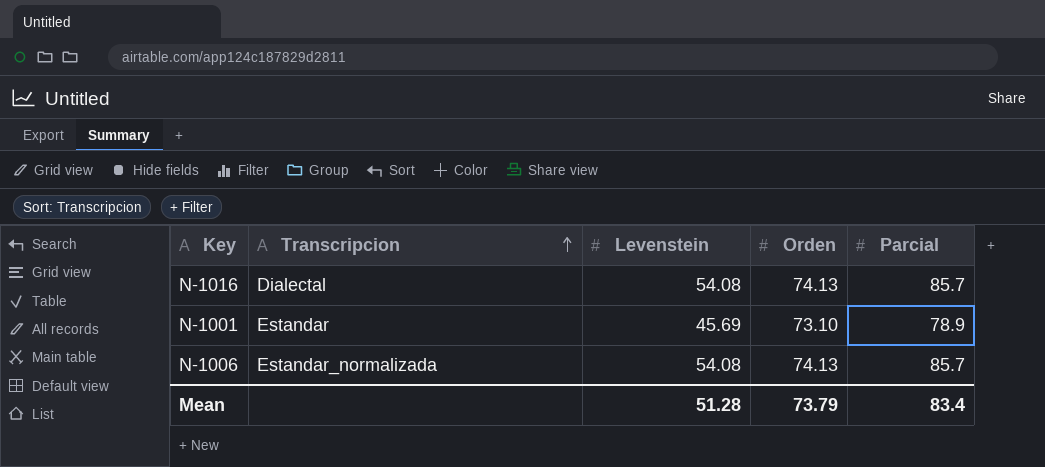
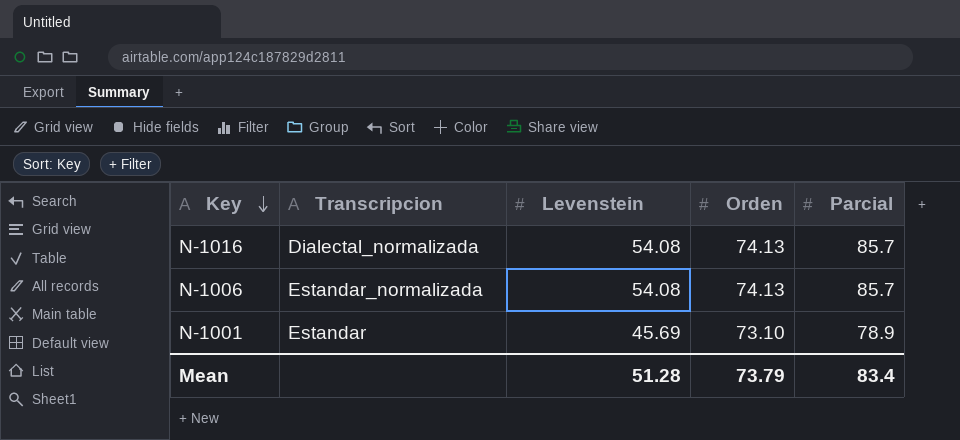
row order: Transcripcion ascending -> Key descending
N-1016 | Transcripcion: Dialectal -> Dialectal_normalizada

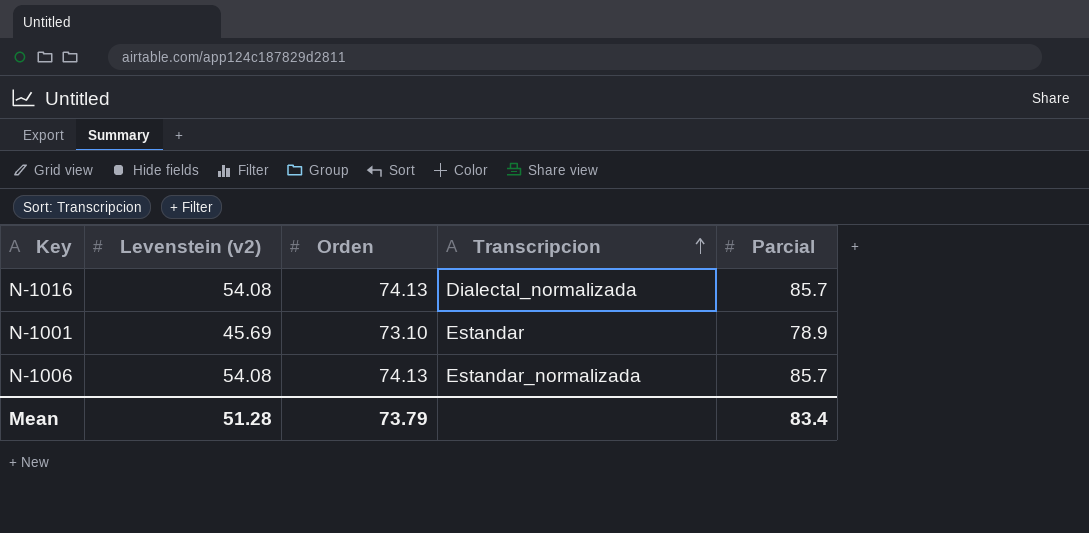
row order: Key descending -> Transcripcion ascending
column name: Levenstein -> Levenstein (v2)
column Transcripcion | position: 2 -> 4

